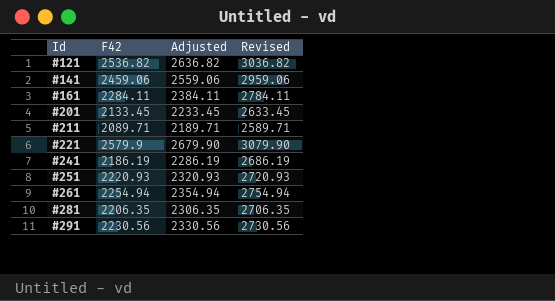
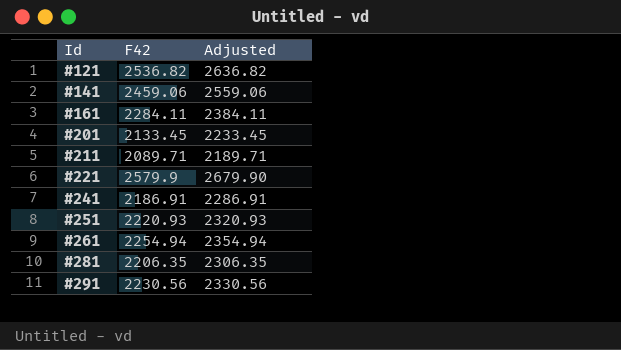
column Revised | formula: [F42] + 500 -> none
#241 | F42: 2186.19 -> 2186.91
#241 | Adjusted: 2286.19 -> 2286.91

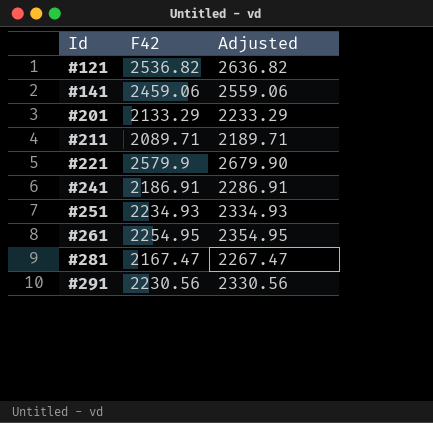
row #161: 2284.11 | 2384.11 -> none
#201 | F42: 2133.45 -> 2133.29
#201 | Adjusted: 2233.45 -> 2233.29
#251 | F42: 2220.93 -> 2234.93
#251 | Adjusted: 2320.93 -> 2334.93
#261 | F42: 2254.94 -> 2254.95
#261 | Adjusted: 2354.94 -> 2354.95
#281 | F42: 2206.35 -> 2167.47
#281 | Adjusted: 2306.35 -> 2267.47

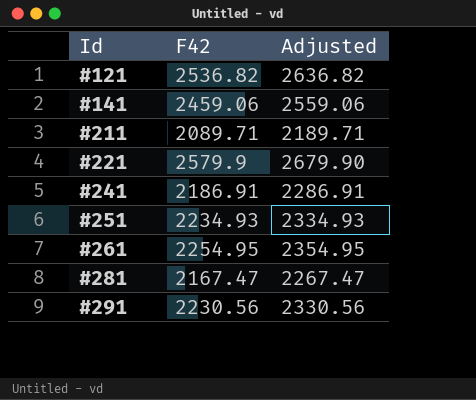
row #201: 2133.29 | 2233.29 -> none

